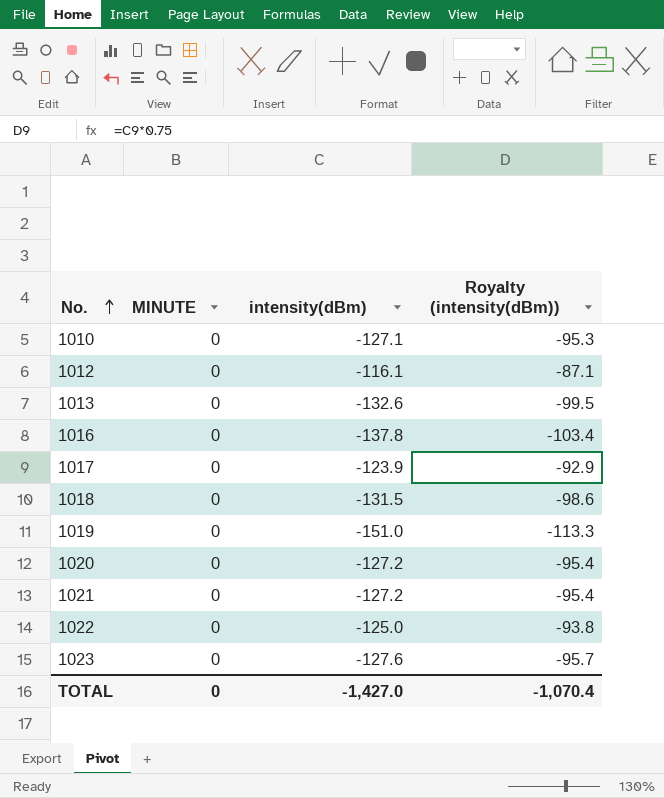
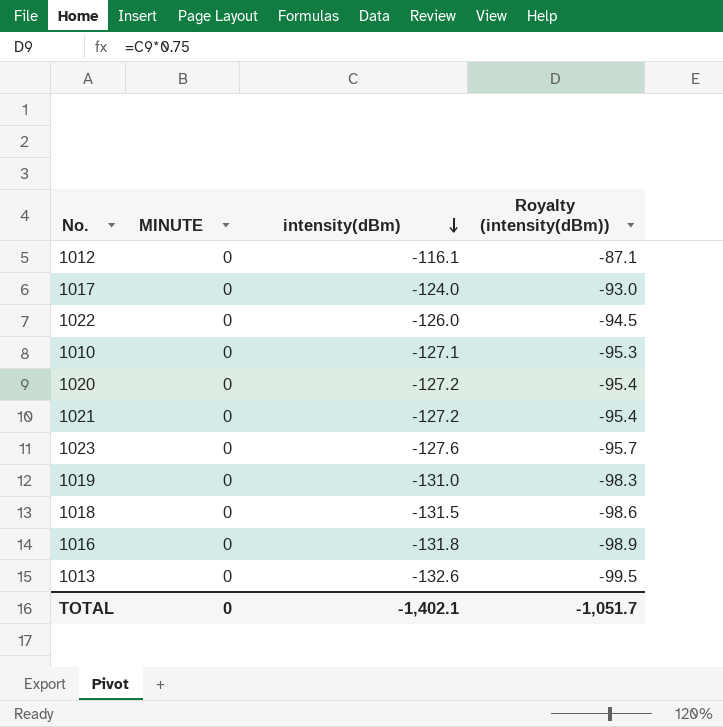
row order: No. ascending -> intensity(dBm) descending
1017 | intensity(dBm): -123.9 -> -124.0
1017 | Royalty (intensity(dBm)): -92.9 -> -93.0
1022 | intensity(dBm): -125.0 -> -126.0
1022 | Royalty (intensity(dBm)): -93.8 -> -94.5
1019 | intensity(dBm): -151.0 -> -131.0
1019 | Royalty (intensity(dBm)): -113.3 -> -98.3
1016 | intensity(dBm): -137.8 -> -131.8
1016 | Royalty (intensity(dBm)): -103.4 -> -98.9
TOTAL | intensity(dBm): -1,427.0 -> -1,402.1
TOTAL | Royalty (intensity(dBm)): -1,070.4 -> -1,051.7

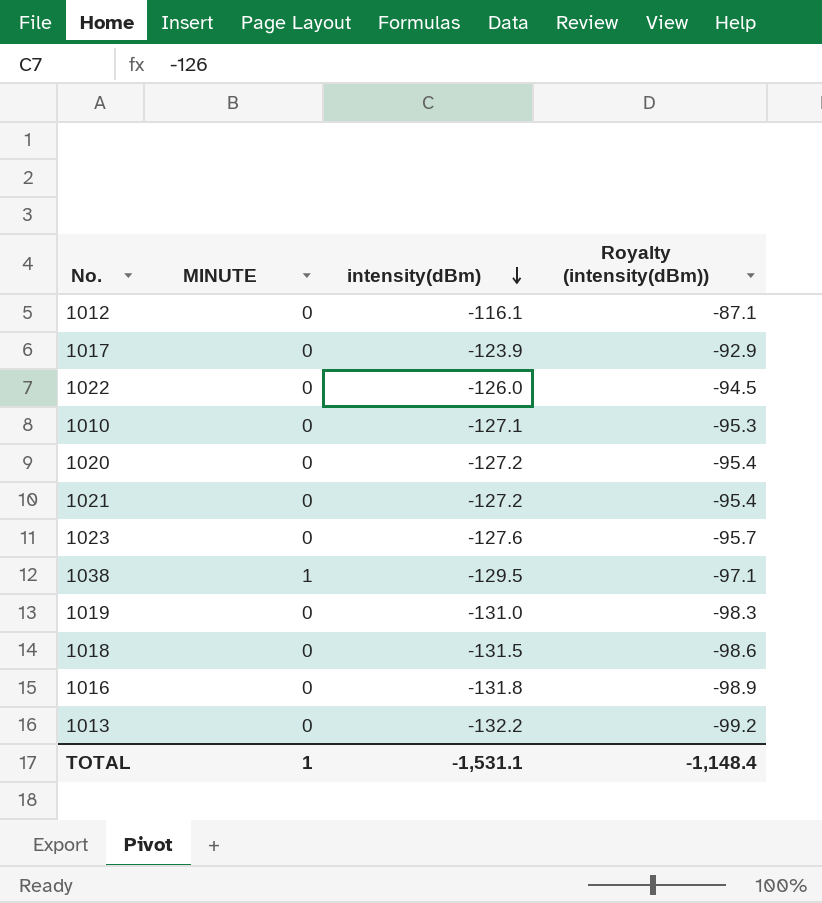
1017 | intensity(dBm): -124.0 -> -123.9
1017 | Royalty (intensity(dBm)): -93.0 -> -92.9
row 1038: none -> 1 | -129.5 | -97.1
1013 | intensity(dBm): -132.6 -> -132.2
1013 | Royalty (intensity(dBm)): -99.5 -> -99.2
TOTAL | MINUTE: 0 -> 1
TOTAL | intensity(dBm): -1,402.1 -> -1,531.1
TOTAL | Royalty (intensity(dBm)): -1,051.7 -> -1,148.4

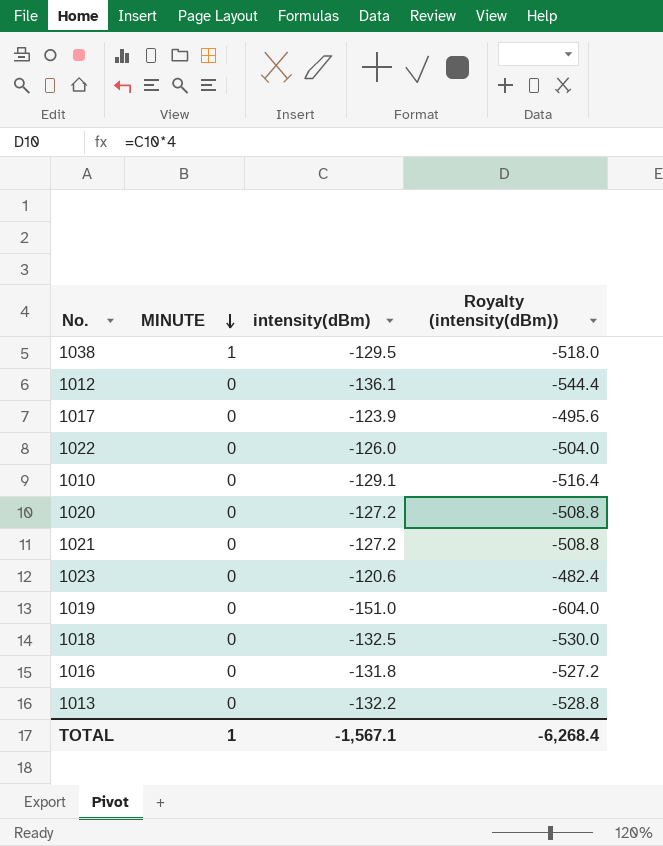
row order: intensity(dBm) descending -> MINUTE descending
column Royalty (intensity(dBm)) | formula: [intensity(dBm)] * 0.75 -> [intensity(dBm)] * 4
1012 | intensity(dBm): -116.1 -> -136.1
1010 | intensity(dBm): -127.1 -> -129.1
1023 | intensity(dBm): -127.6 -> -120.6
1019 | intensity(dBm): -131.0 -> -151.0
1018 | intensity(dBm): -131.5 -> -132.5
TOTAL | intensity(dBm): -1,531.1 -> -1,567.1
TOTAL | Royalty (intensity(dBm)): -1,148.4 -> -6,268.4

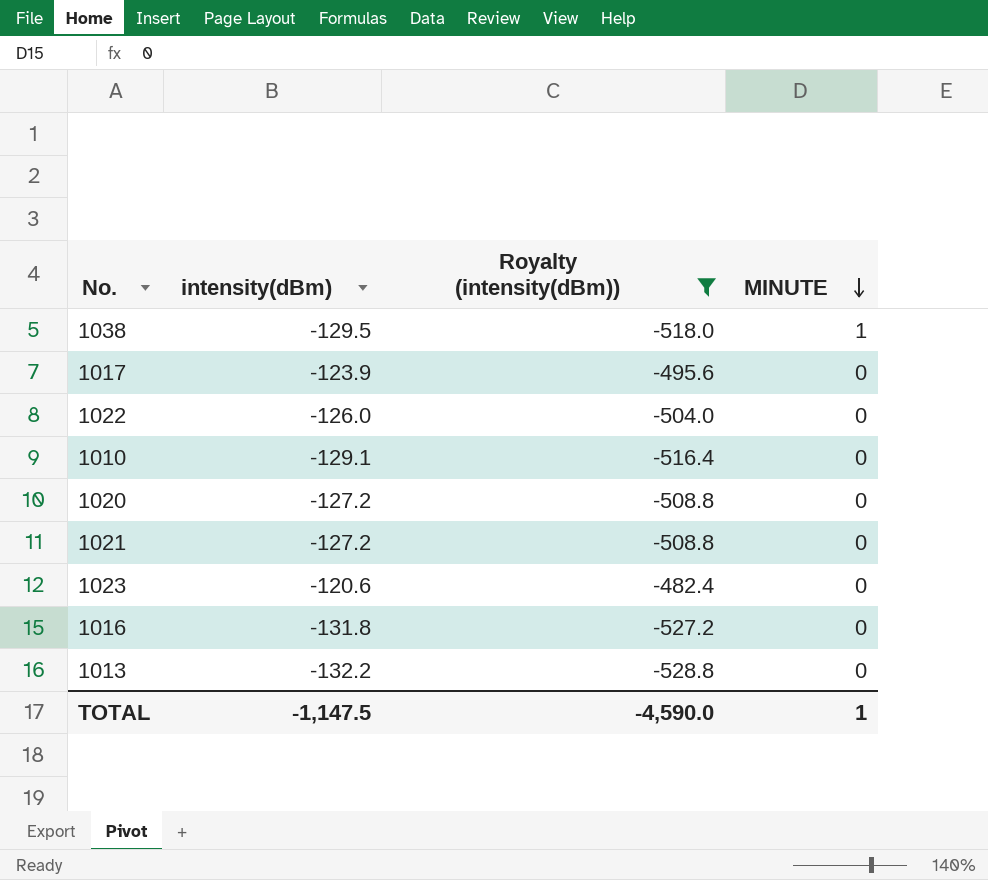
filter: none -> Royalty (intensity(dBm)) >= -528.8
column MINUTE | position: 2 -> 4
TOTAL | intensity(dBm): -1,567.1 -> -1,147.5
TOTAL | Royalty (intensity(dBm)): -6,268.4 -> -4,590.0

